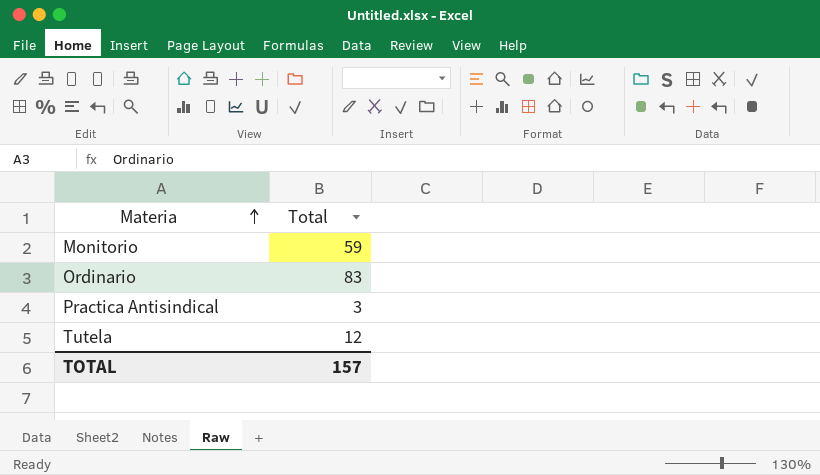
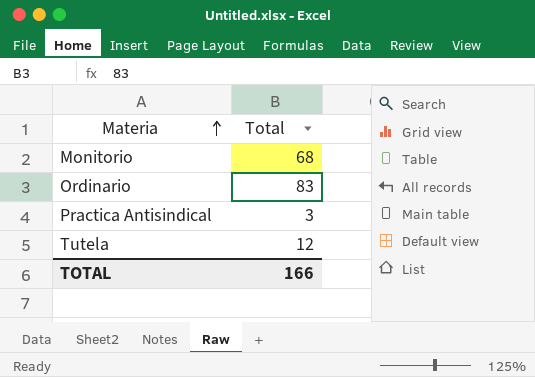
Monitorio | Total: 59 -> 68
TOTAL | Total: 157 -> 166

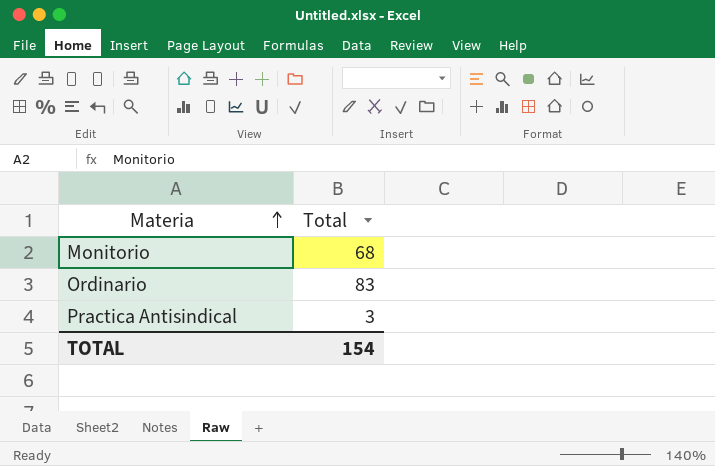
row Tutela: 12 -> none
TOTAL | Total: 166 -> 154

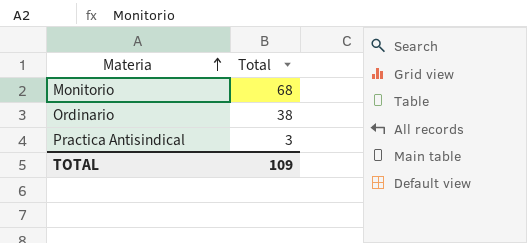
Ordinario | Total: 83 -> 38
TOTAL | Total: 154 -> 109

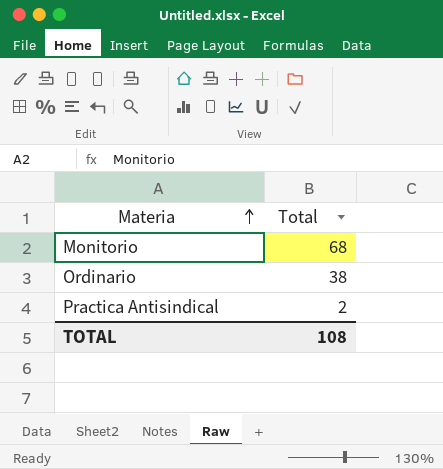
Practica Antisindical | Total: 3 -> 2
TOTAL | Total: 109 -> 108

